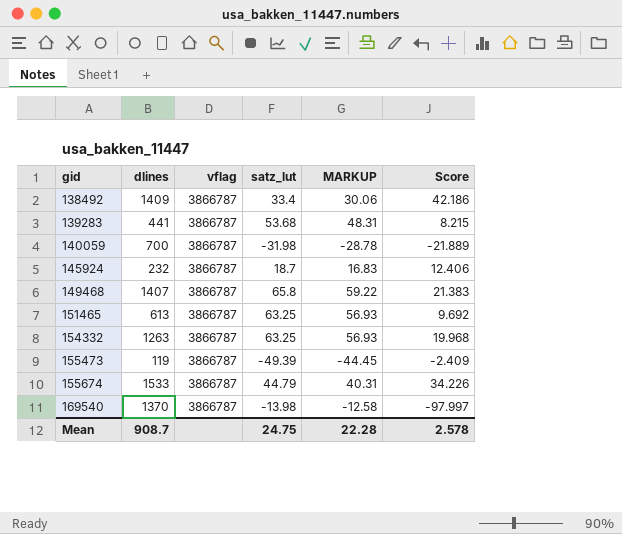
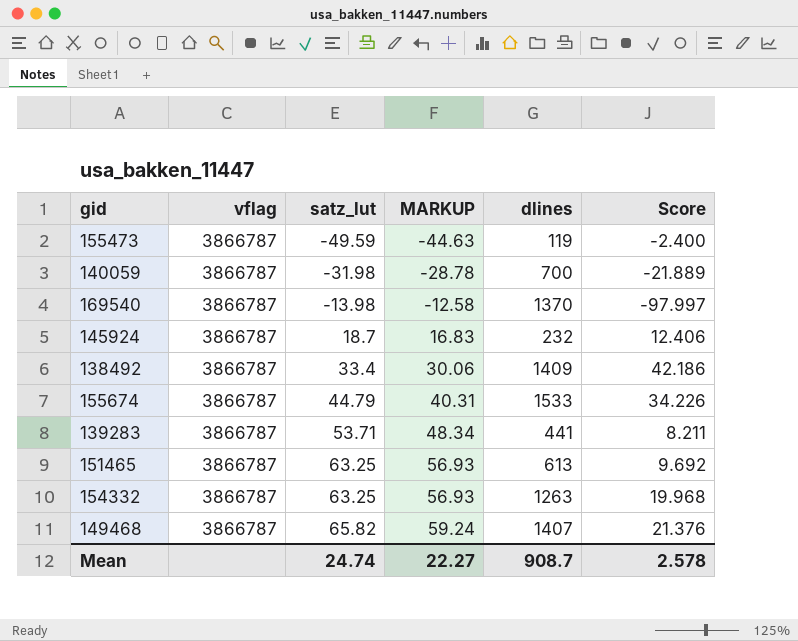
row order: gid ascending -> satz_lut ascending
column dlines | position: 2 -> 5
155473 | satz_lut: -49.39 -> -49.59
155473 | MARKUP: -44.45 -> -44.63
155473 | Score: -2.409 -> -2.400
139283 | satz_lut: 53.68 -> 53.71
139283 | MARKUP: 48.31 -> 48.34
139283 | Score: 8.215 -> 8.211
149468 | satz_lut: 65.8 -> 65.82
149468 | MARKUP: 59.22 -> 59.24
149468 | Score: 21.383 -> 21.376
Mean | satz_lut: 24.75 -> 24.74
Mean | MARKUP: 22.28 -> 22.27

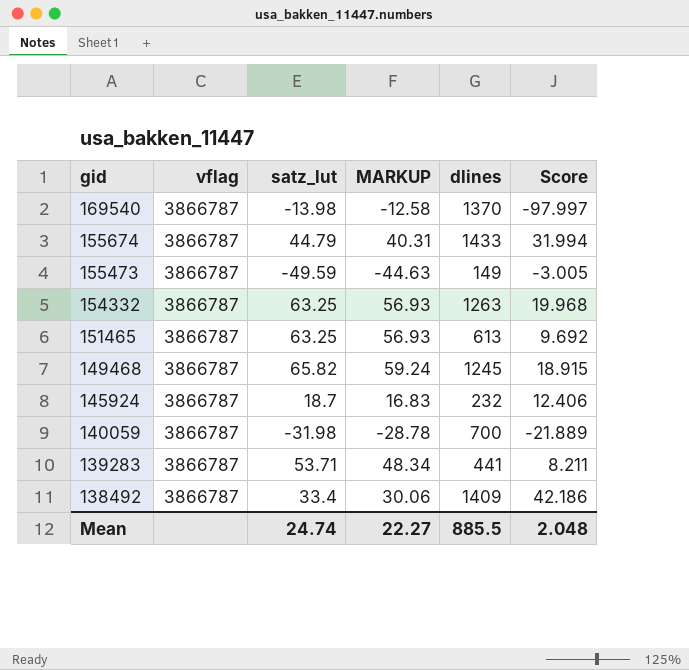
row order: satz_lut ascending -> gid descending
155674 | dlines: 1533 -> 1433
155674 | Score: 34.226 -> 31.994
155473 | dlines: 119 -> 149
155473 | Score: -2.400 -> -3.005
149468 | dlines: 1407 -> 1245
149468 | Score: 21.376 -> 18.915
Mean | dlines: 908.7 -> 885.5
Mean | Score: 2.578 -> 2.048

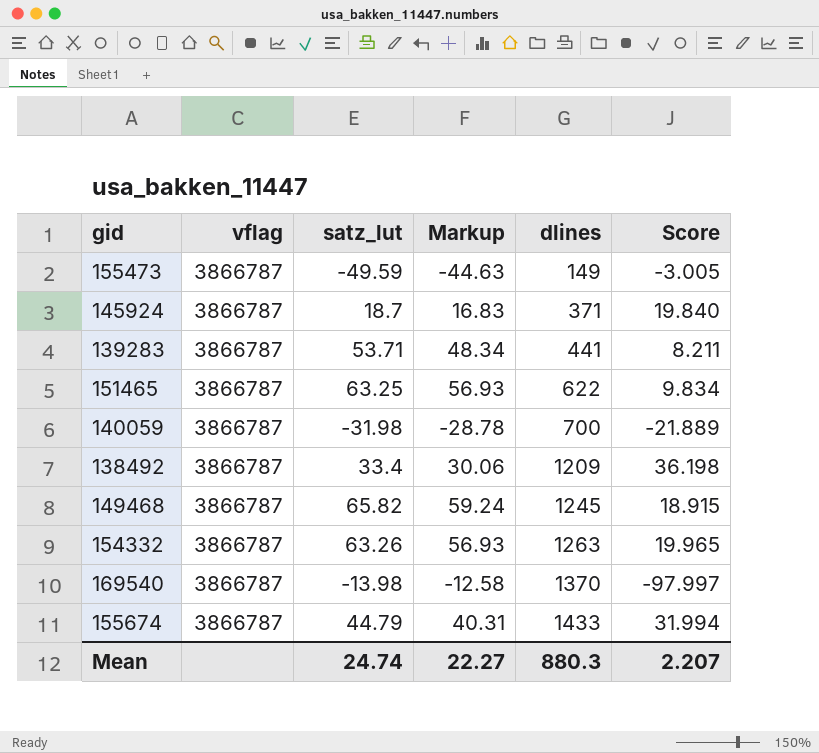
row order: gid descending -> dlines ascending
column name: MARKUP -> Markup
145924 | dlines: 232 -> 371
145924 | Score: 12.406 -> 19.840
151465 | dlines: 613 -> 622
151465 | Score: 9.692 -> 9.834
138492 | dlines: 1409 -> 1209
138492 | Score: 42.186 -> 36.198
154332 | satz_lut: 63.25 -> 63.26
154332 | Score: 19.968 -> 19.965
Mean | dlines: 885.5 -> 880.3
Mean | Score: 2.048 -> 2.207

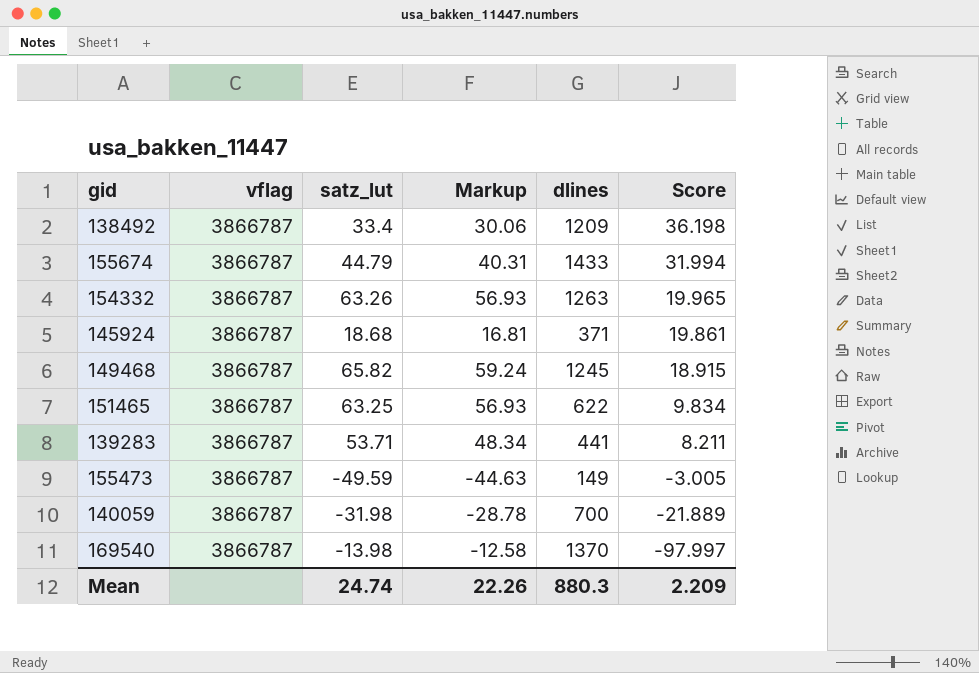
row order: dlines ascending -> Score descending
145924 | satz_lut: 18.7 -> 18.68
145924 | Markup: 16.83 -> 16.81
145924 | Score: 19.840 -> 19.861
Mean | Markup: 22.27 -> 22.26
Mean | Score: 2.207 -> 2.209

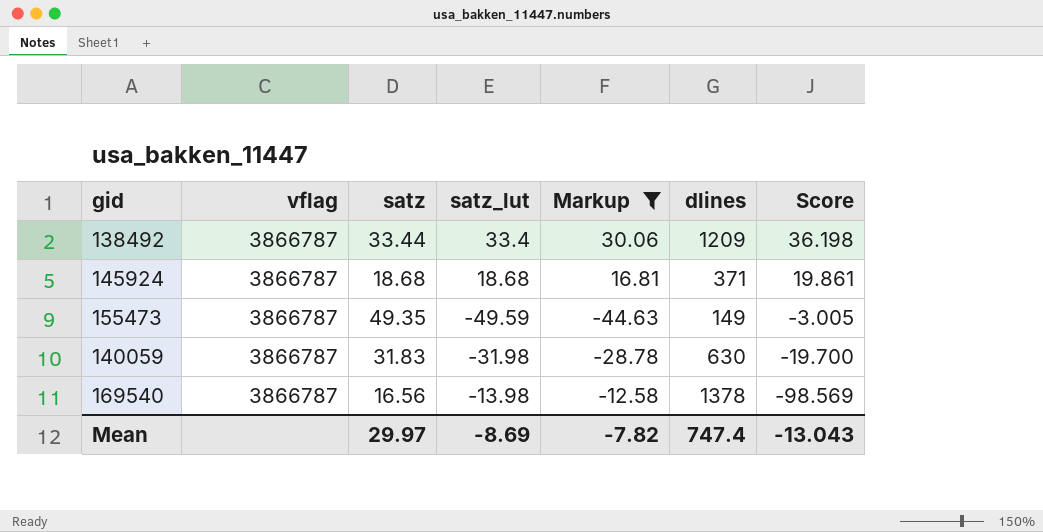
filter: none -> Markup <= 30.06
column satz | position: none -> 3
140059 | dlines: 700 -> 630
140059 | Score: -21.889 -> -19.700
169540 | dlines: 1370 -> 1378
169540 | Score: -97.997 -> -98.569
Mean | satz_lut: 24.74 -> -8.69
Mean | Markup: 22.26 -> -7.82
Mean | dlines: 880.3 -> 747.4
Mean | Score: 2.209 -> -13.043

